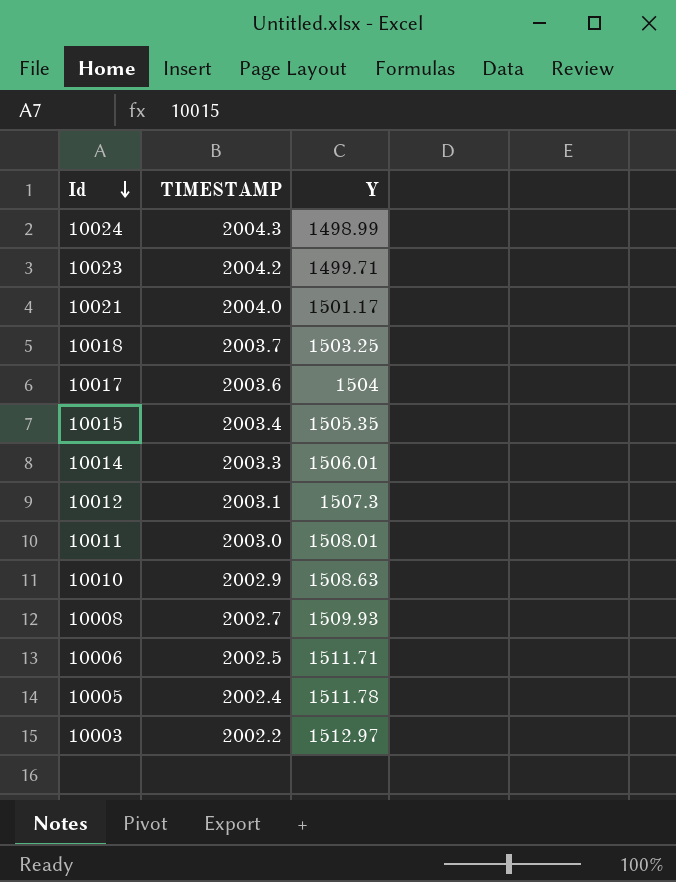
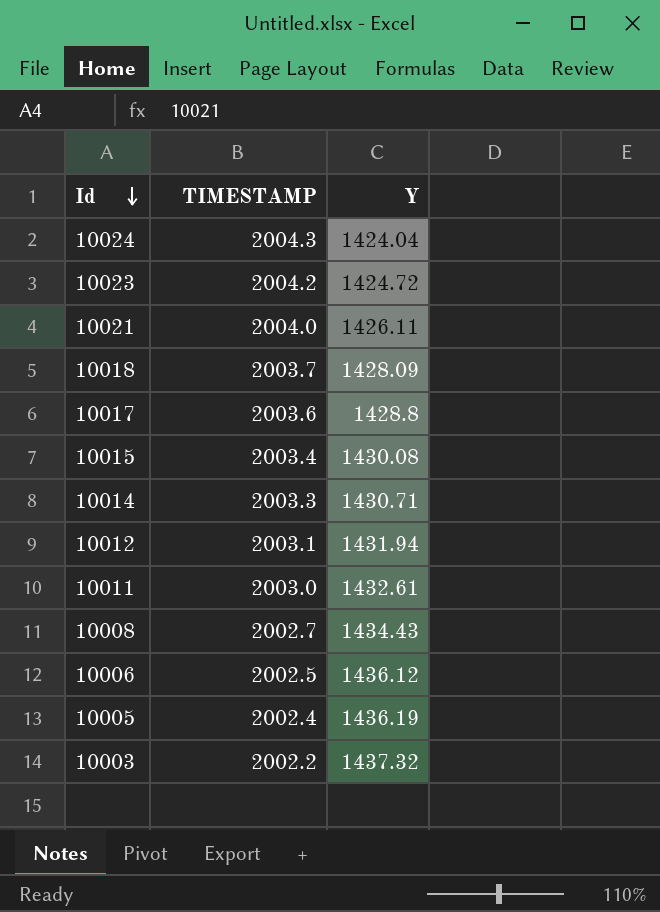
row 10010: 2002.9 | 1508.63 -> none
10024 | Y: 1498.99 -> 1424.04
10023 | Y: 1499.71 -> 1424.72
10021 | Y: 1501.17 -> 1426.11
10018 | Y: 1503.25 -> 1428.09
10017 | Y: 1504 -> 1428.8
10015 | Y: 1505.35 -> 1430.08
10014 | Y: 1506.01 -> 1430.71
10012 | Y: 1507.3 -> 1431.94
10011 | Y: 1508.01 -> 1432.61
10008 | Y: 1509.93 -> 1434.43
10006 | Y: 1511.71 -> 1436.12
10005 | Y: 1511.78 -> 1436.19
10003 | Y: 1512.97 -> 1437.32

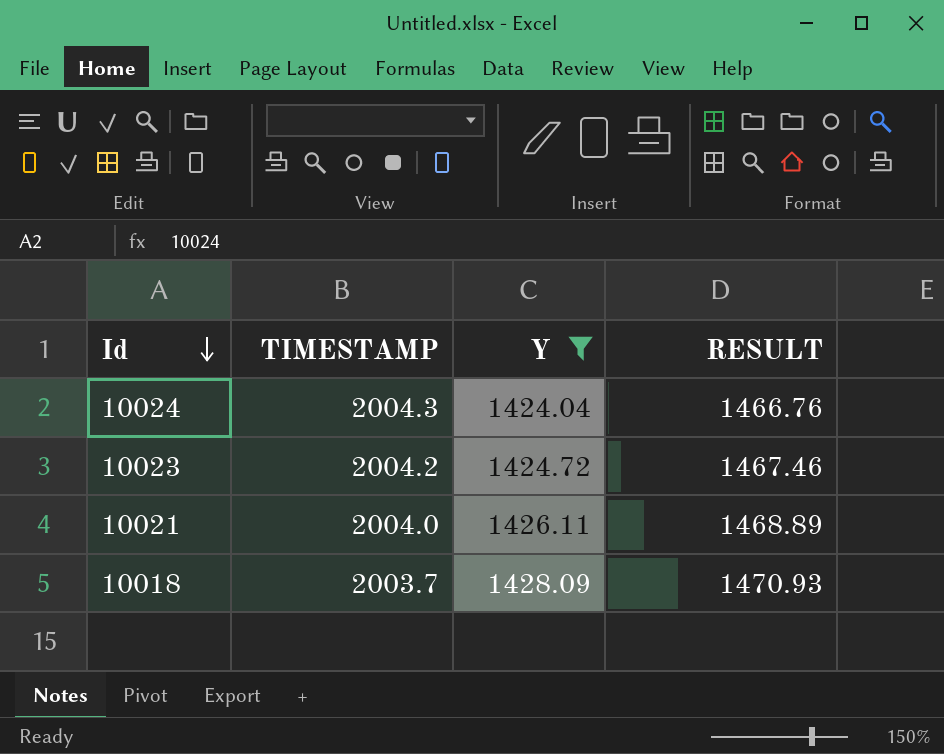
filter: none -> Y <= 1428.09
column RESULT | formula: none -> [Y] * 1.03

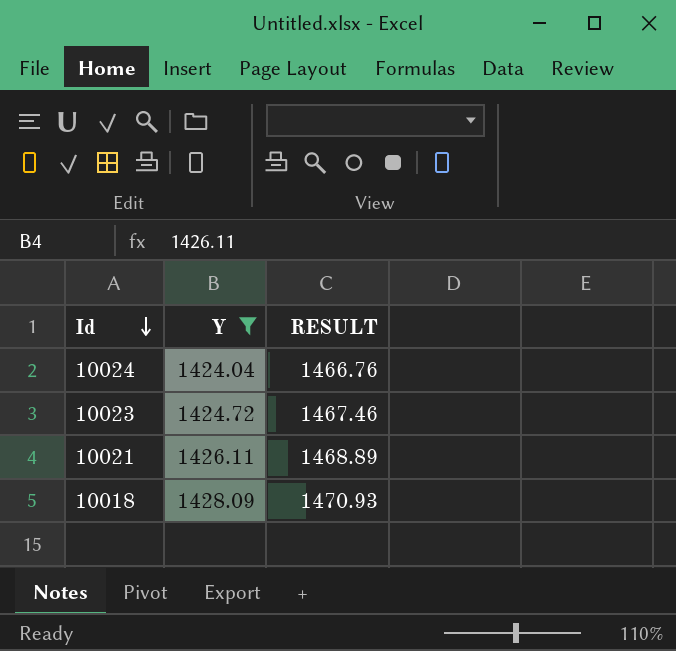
column TIMESTAMP | position: 2 -> none

